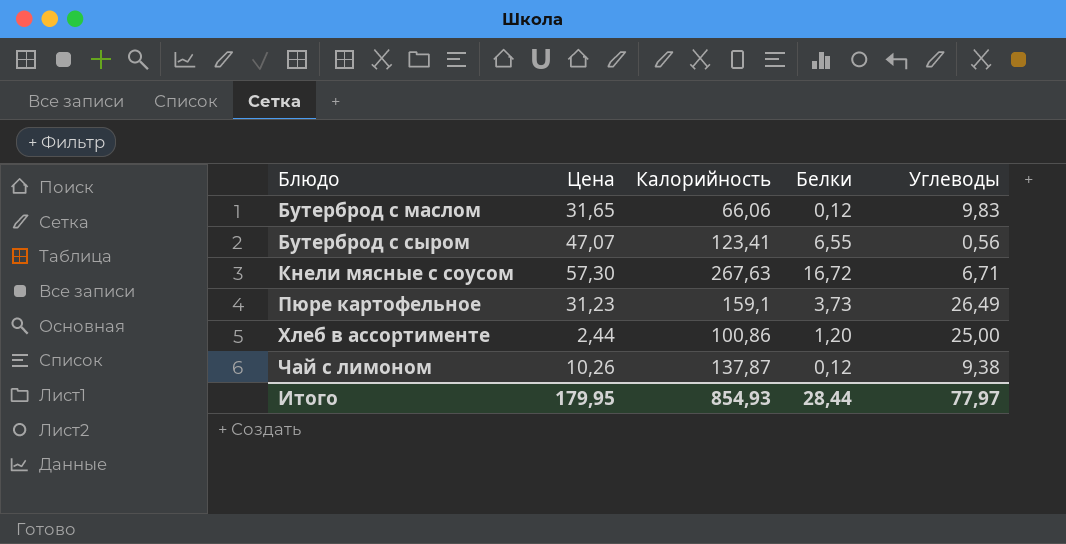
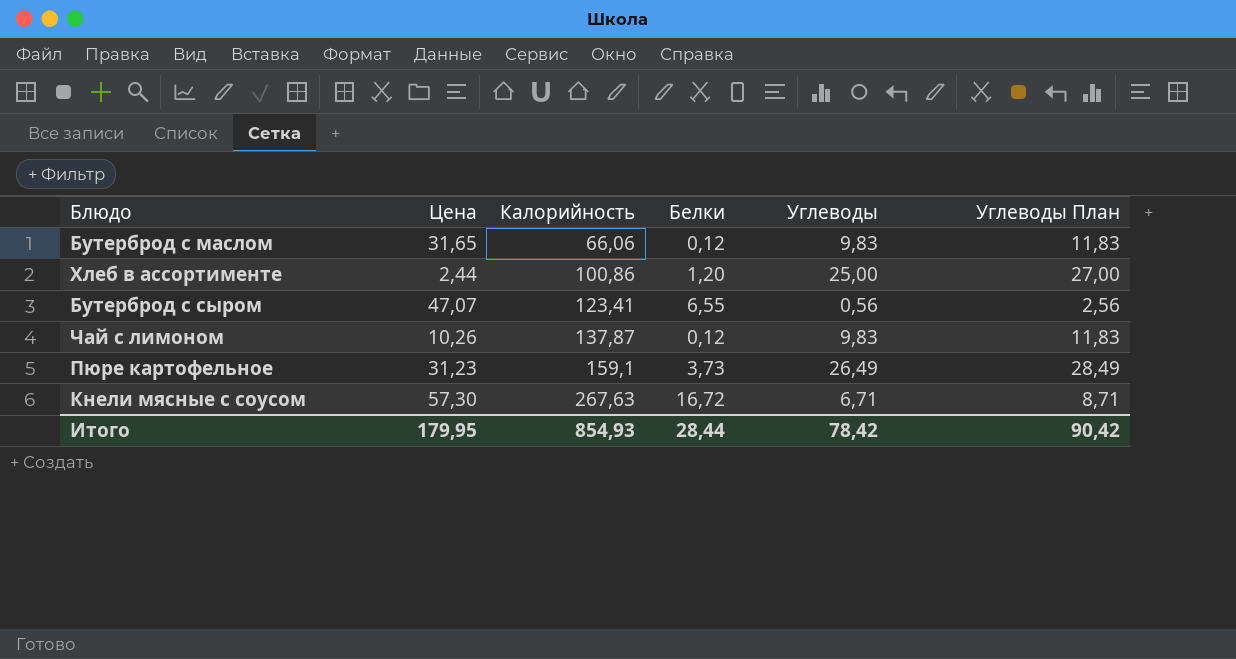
row order: Блюдо ascending -> Калорийность ascending
column Углеводы План | formula: none -> [Углеводы] + 2
Чай с лимоном | Углеводы: 9,38 -> 9,83
Итого | Углеводы: 77,97 -> 78,42

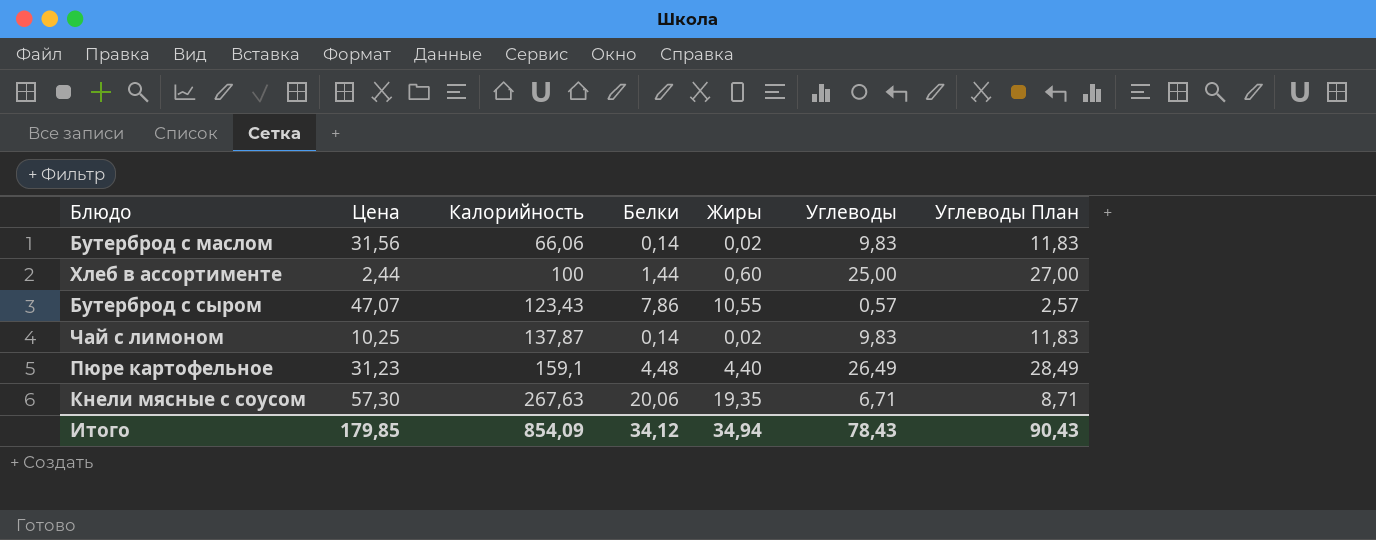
column Жиры | position: none -> 5
Бутерброд с маслом | Цена: 31,65 -> 31,56
Бутерброд с маслом | Белки: 0,12 -> 0,14
Хлеб в ассортименте | Калорийность: 100,86 -> 100
Хлеб в ассортименте | Белки: 1,20 -> 1,44
Бутерброд с сыром | Калорийность: 123,41 -> 123,43
Бутерброд с сыром | Белки: 6,55 -> 7,86
Бутерброд с сыром | Углеводы: 0,56 -> 0,57
Бутерброд с сыром | Углеводы План: 2,56 -> 2,57
Чай с лимоном | Цена: 10,26 -> 10,25
Чай с лимоном | Белки: 0,12 -> 0,14
Пюре картофельное | Белки: 3,73 -> 4,48
Кнели мясные с соусом | Белки: 16,72 -> 20,06
Итого | Цена: 179,95 -> 179,85
Итого | Калорийность: 854,93 -> 854,09
Итого | Белки: 28,44 -> 34,12
Итого | Углеводы: 78,42 -> 78,43
Итого | Углеводы План: 90,42 -> 90,43

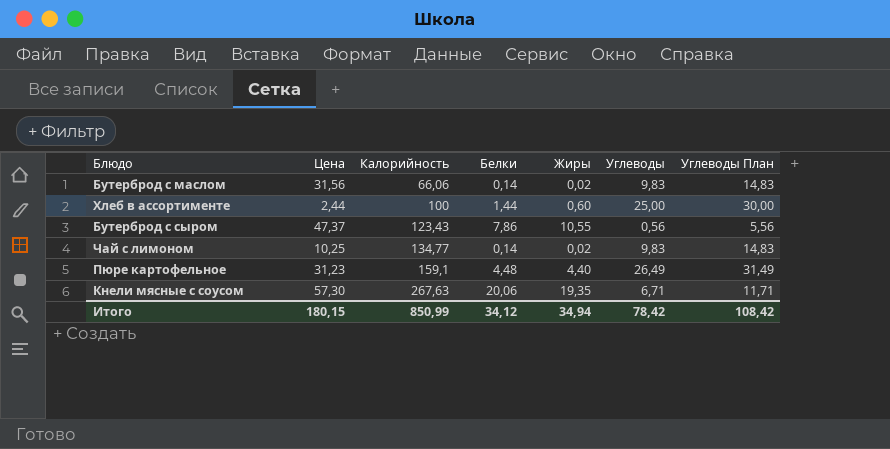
column Углеводы План | formula: [Углеводы] + 2 -> [Углеводы] + 5
Бутерброд с сыром | Цена: 47,07 -> 47,37
Бутерброд с сыром | Углеводы: 0,57 -> 0,56
Чай с лимоном | Калорийность: 137,87 -> 134,77
Итого | Цена: 179,85 -> 180,15
Итого | Калорийность: 854,09 -> 850,99
Итого | Углеводы: 78,43 -> 78,42
Итого | Углеводы План: 90,43 -> 108,42

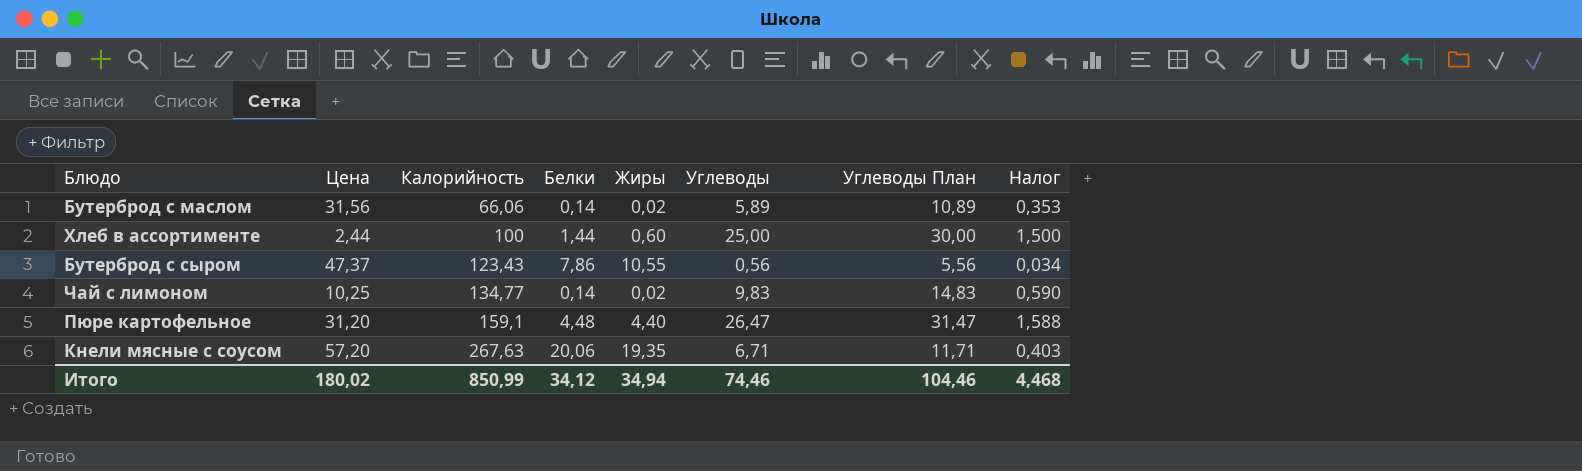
column Налог | formula: none -> [Углеводы] * 0,06
Бутерброд с маслом | Углеводы: 9,83 -> 5,89
Бутерброд с маслом | Углеводы План: 14,83 -> 10,89
Пюре картофельное | Цена: 31,23 -> 31,20
Пюре картофельное | Углеводы: 26,49 -> 26,47
Пюре картофельное | Углеводы План: 31,49 -> 31,47
Кнели мясные с соусом | Цена: 57,30 -> 57,20
Итого | Цена: 180,15 -> 180,02
Итого | Углеводы: 78,42 -> 74,46
Итого | Углеводы План: 108,42 -> 104,46

